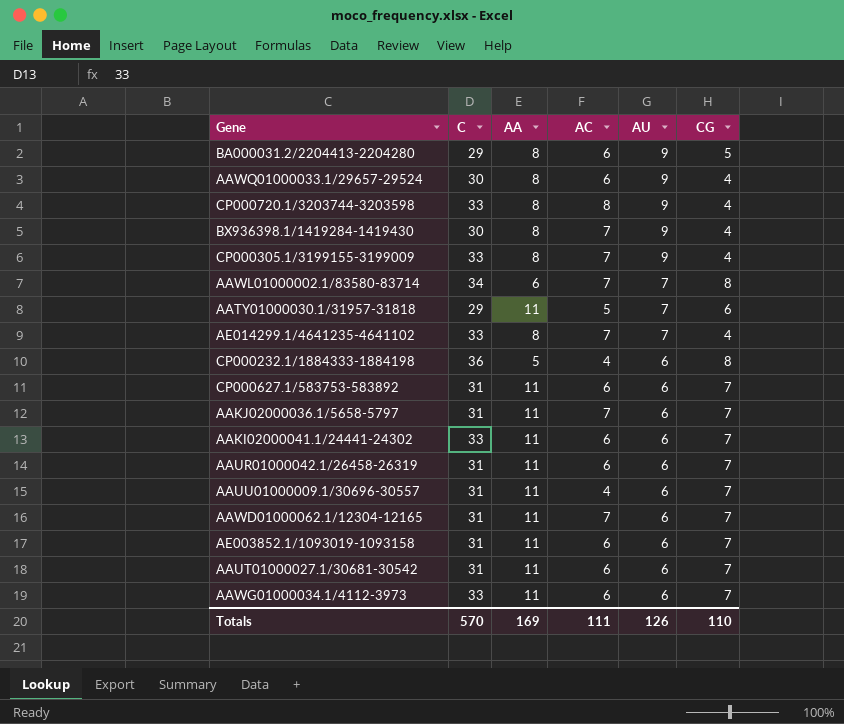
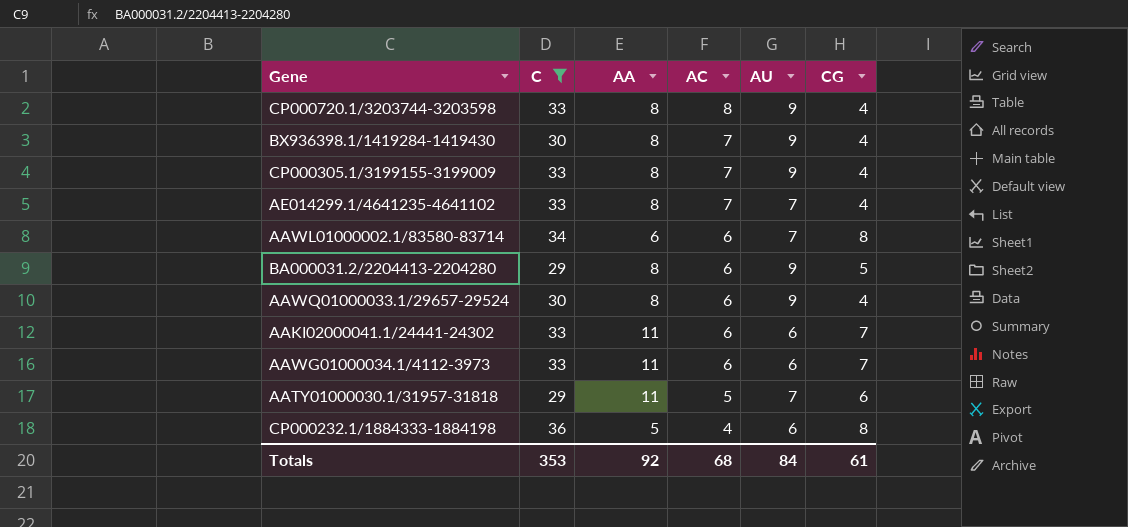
filter: none -> C != 31
row order: AU descending -> AC descending
AAWL01000002.1/83580-83714 | AC: 7 -> 6
Totals | C: 570 -> 353
Totals | AA: 169 -> 92
Totals | AC: 111 -> 68
Totals | AU: 126 -> 84
Totals | CG: 110 -> 61

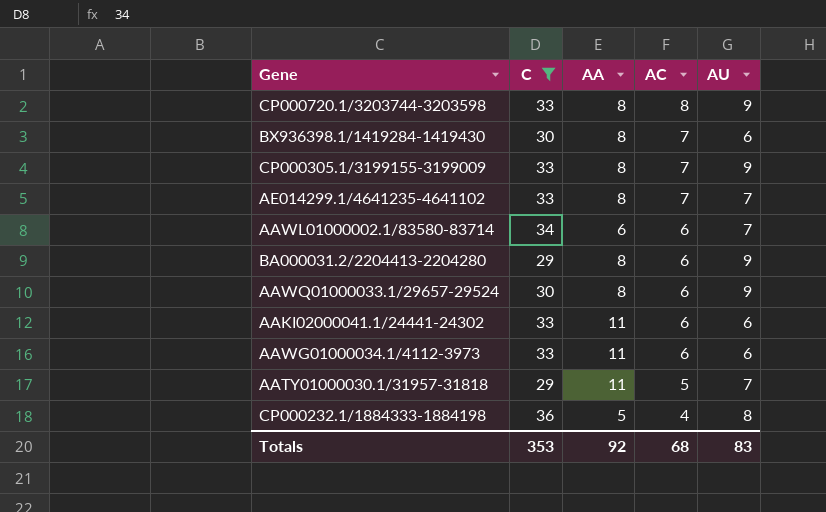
column CG | position: 6 -> none
BX936398.1/1419284-1419430 | AU: 9 -> 6
CP000232.1/1884333-1884198 | AU: 6 -> 8
Totals | AU: 84 -> 83

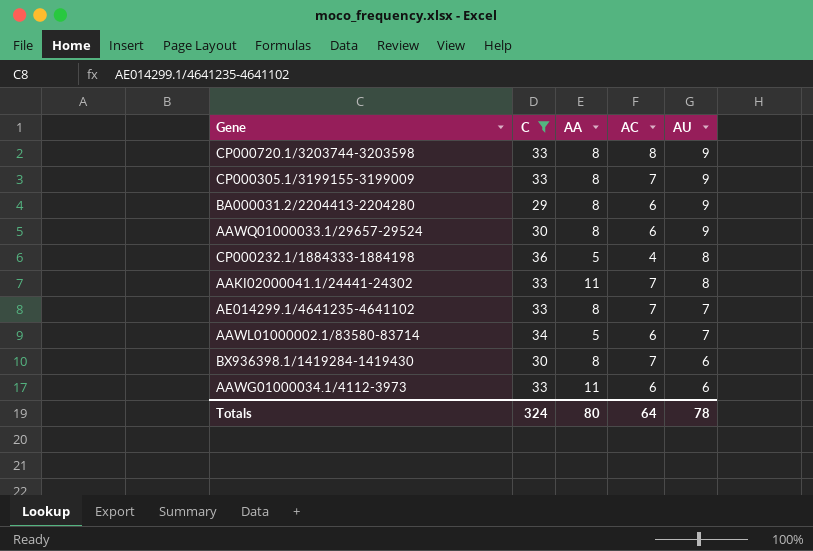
row order: AC descending -> AU descending
row AATY01000030.1/31957-31818: 29 | 11 | 5 | 7 -> none
AAKI02000041.1/24441-24302 | AC: 6 -> 7
AAKI02000041.1/24441-24302 | AU: 6 -> 8
AAWL01000002.1/83580-83714 | AA: 6 -> 5
Totals | C: 353 -> 324
Totals | AA: 92 -> 80
Totals | AC: 68 -> 64
Totals | AU: 83 -> 78

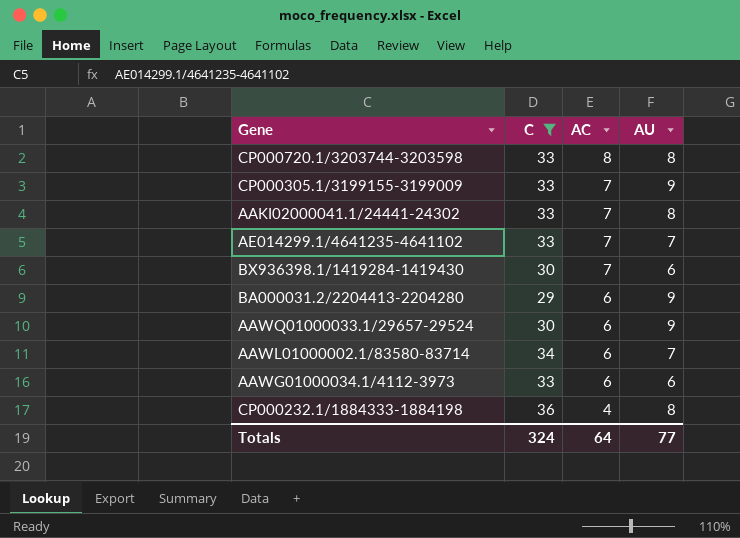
row order: AU descending -> AC descending
column AA | position: 3 -> none
CP000720.1/3203744-3203598 | AU: 9 -> 8
Totals | AU: 78 -> 77

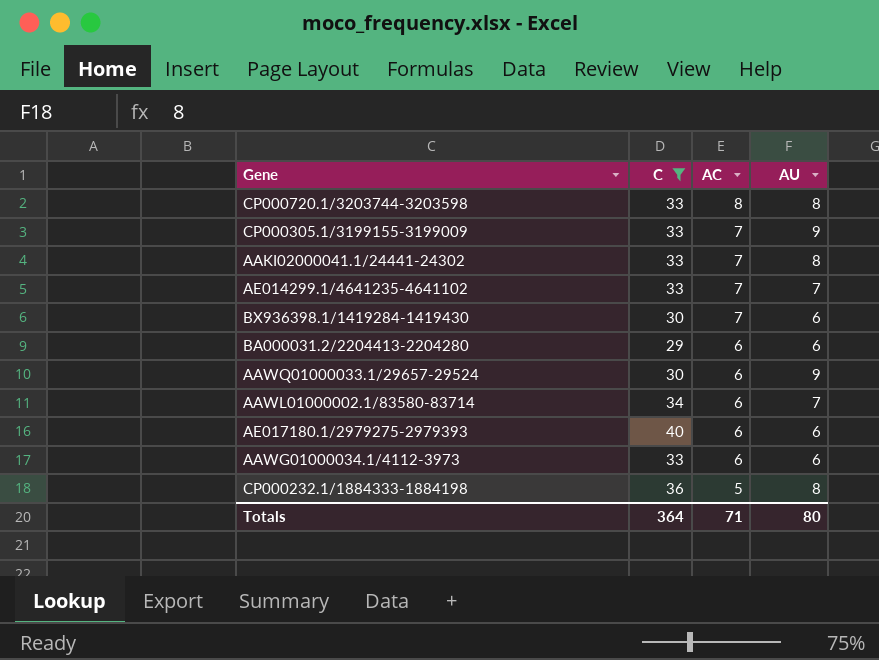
BA000031.2/2204413-2204280 | AU: 9 -> 6
row AE017180.1/2979275-2979393: none -> 40 | 6 | 6
CP000232.1/1884333-1884198 | AC: 4 -> 5
Totals | C: 324 -> 364
Totals | AC: 64 -> 71
Totals | AU: 77 -> 80

